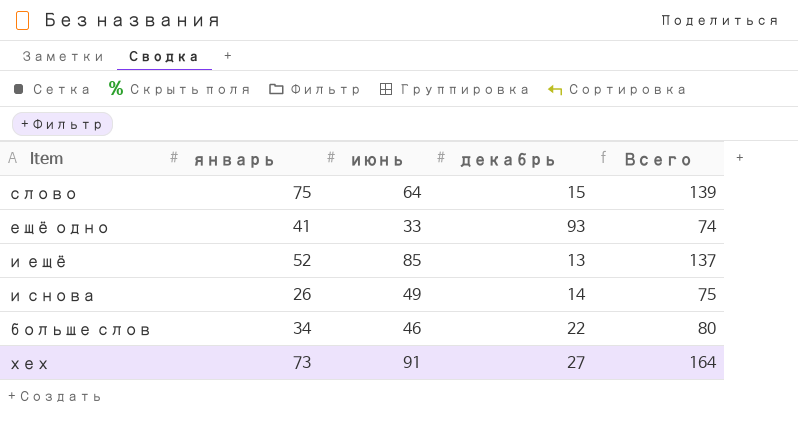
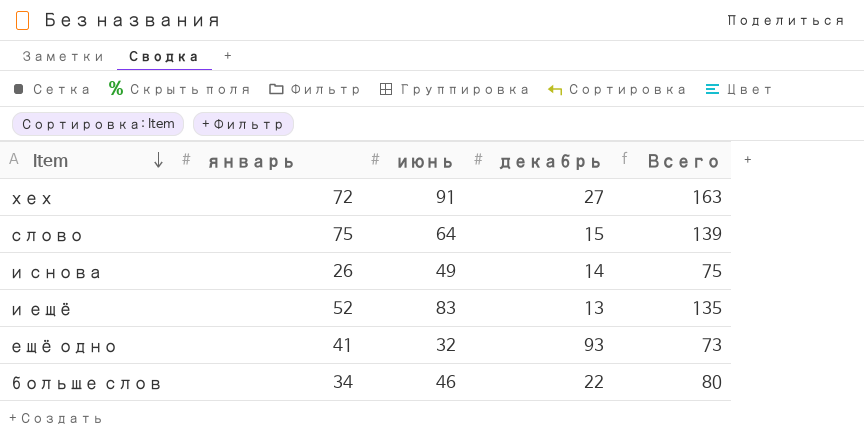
row order: none -> Item descending
хех | январь: 73 -> 72
хех | Всего: 164 -> 163
и ещё | июнь: 85 -> 83
и ещё | Всего: 137 -> 135
ещё одно | июнь: 33 -> 32
ещё одно | Всего: 74 -> 73

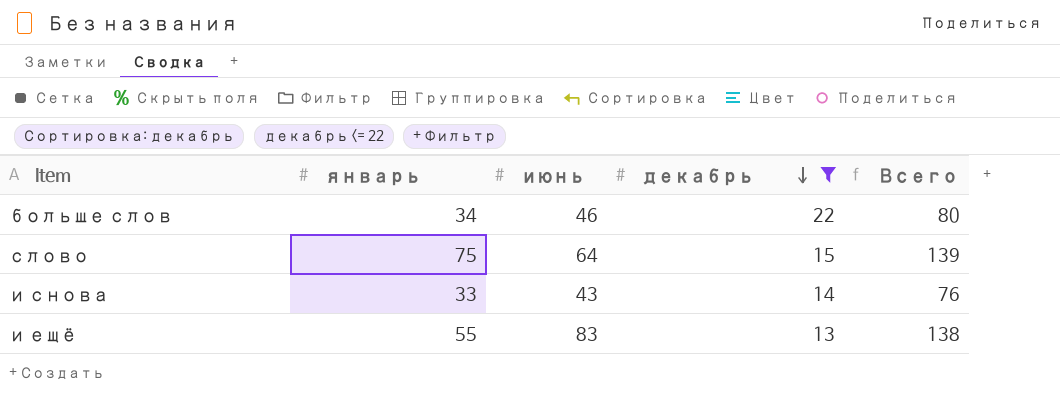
filter: none -> декабрь <= 22
row order: Item descending -> декабрь descending
и снова | январь: 26 -> 33
и снова | июнь: 49 -> 43
и снова | Всего: 75 -> 76
и ещё | январь: 52 -> 55
и ещё | Всего: 135 -> 138

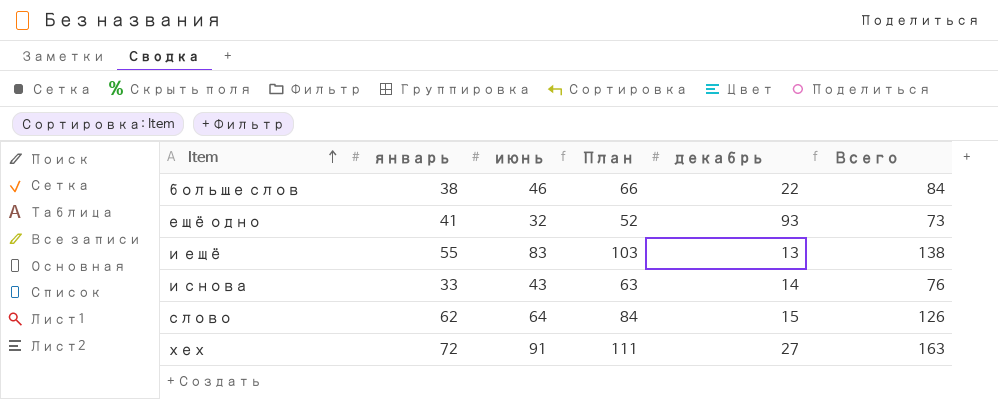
filter: декабрь <= 22 -> none
row order: декабрь descending -> Item ascending
column План | formula: none -> [июнь] + 20
больше слов | январь: 34 -> 38
больше слов | Всего: 80 -> 84
слово | январь: 75 -> 62
слово | Всего: 139 -> 126

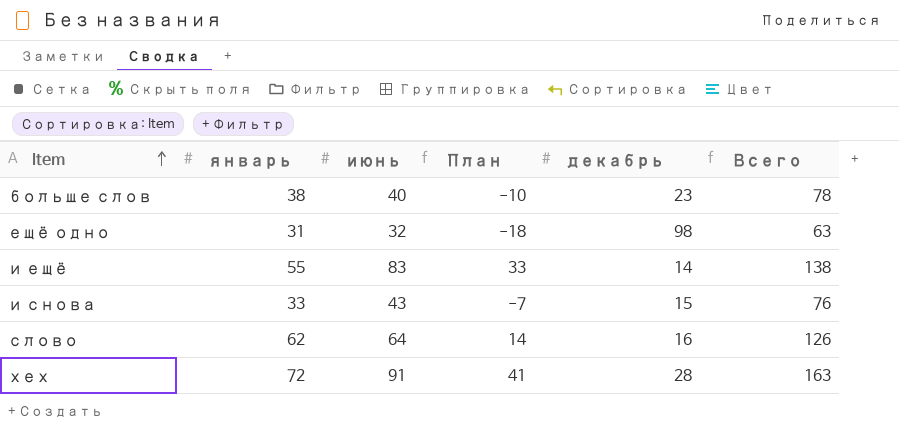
column План | formula: [июнь] + 20 -> [июнь] - 50
больше слов | июнь: 46 -> 40
больше слов | декабрь: 22 -> 23
больше слов | Всего: 84 -> 78
ещё одно | январь: 41 -> 31
ещё одно | декабрь: 93 -> 98
ещё одно | Всего: 73 -> 63
и ещё | декабрь: 13 -> 14
и снова | декабрь: 14 -> 15
слово | декабрь: 15 -> 16
хех | декабрь: 27 -> 28

